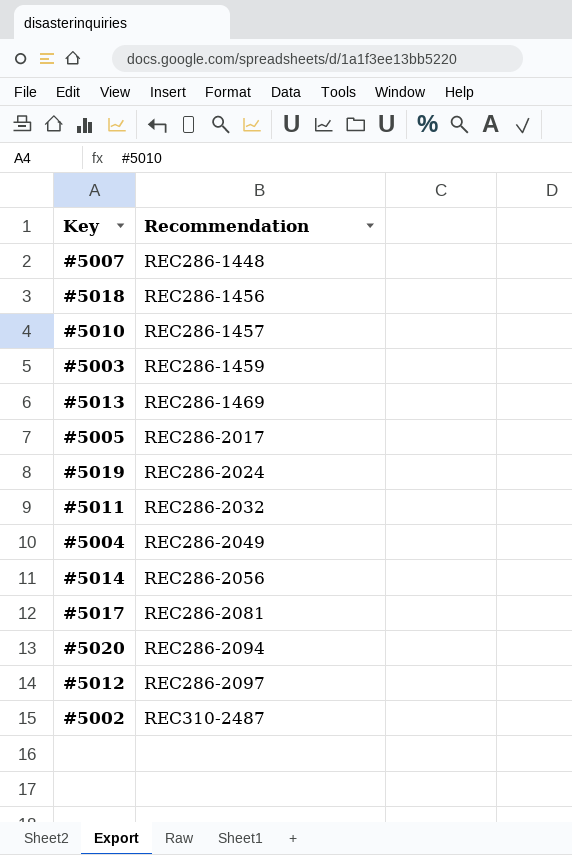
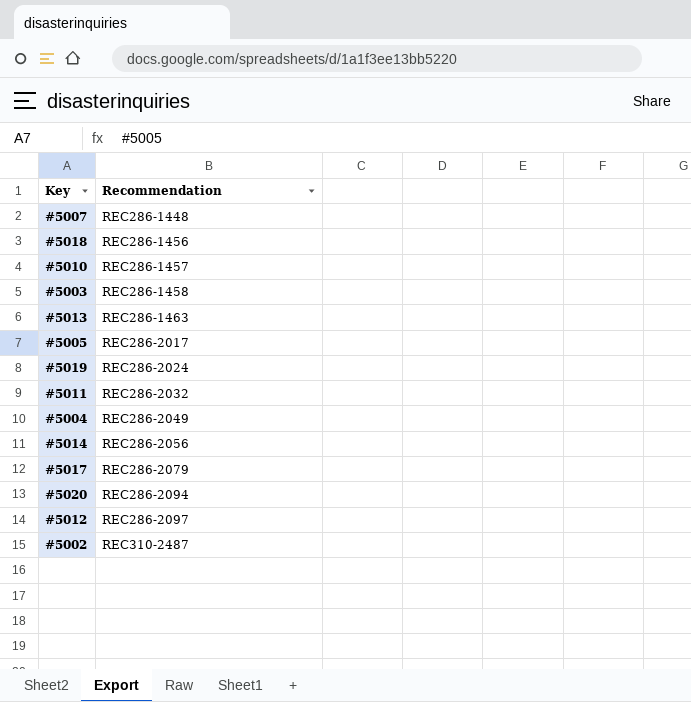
#5003 | Recommendation: REC286-1459 -> REC286-1458
#5013 | Recommendation: REC286-1469 -> REC286-1463
#5017 | Recommendation: REC286-2081 -> REC286-2079

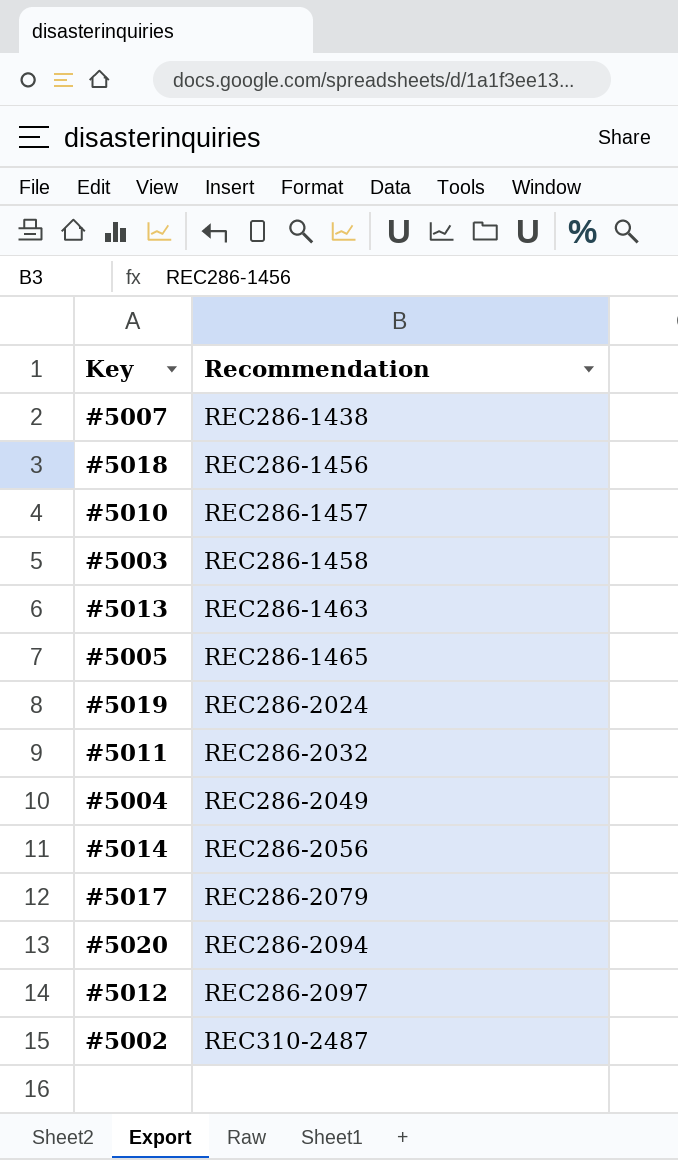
#5007 | Recommendation: REC286-1448 -> REC286-1438
#5005 | Recommendation: REC286-2017 -> REC286-1465

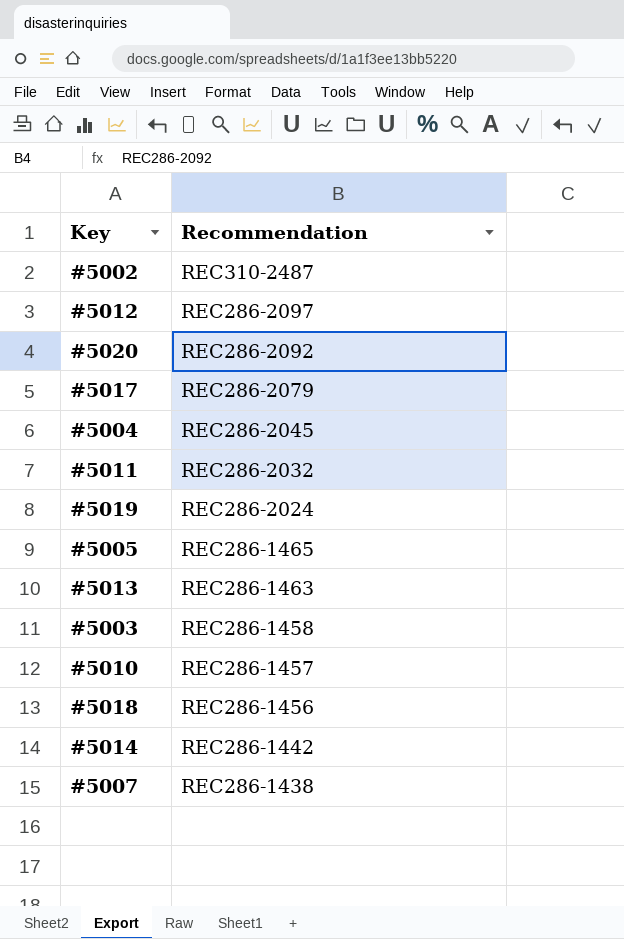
row order: Recommendation ascending -> Recommendation descending
#5020 | Recommendation: REC286-2094 -> REC286-2092
#5004 | Recommendation: REC286-2049 -> REC286-2045
#5014 | Recommendation: REC286-2056 -> REC286-1442

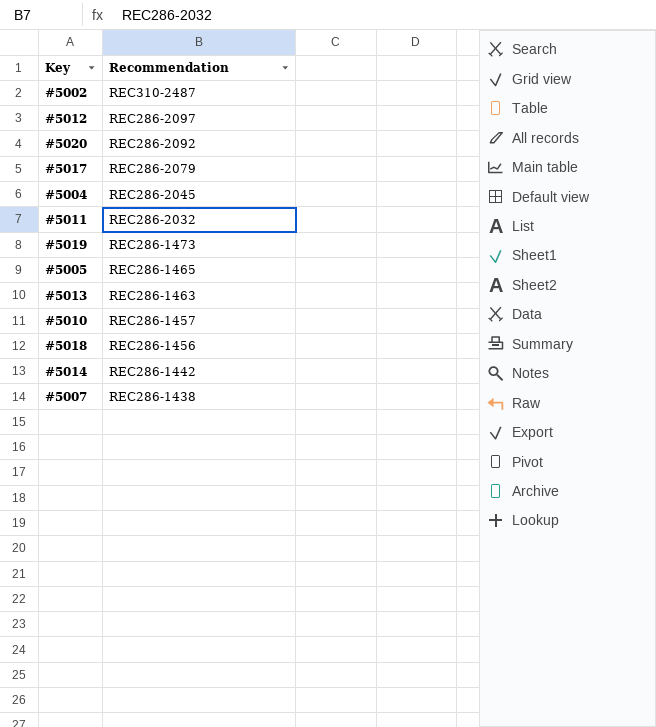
row #5003: REC286-1458 -> none
#5019 | Recommendation: REC286-2024 -> REC286-1473

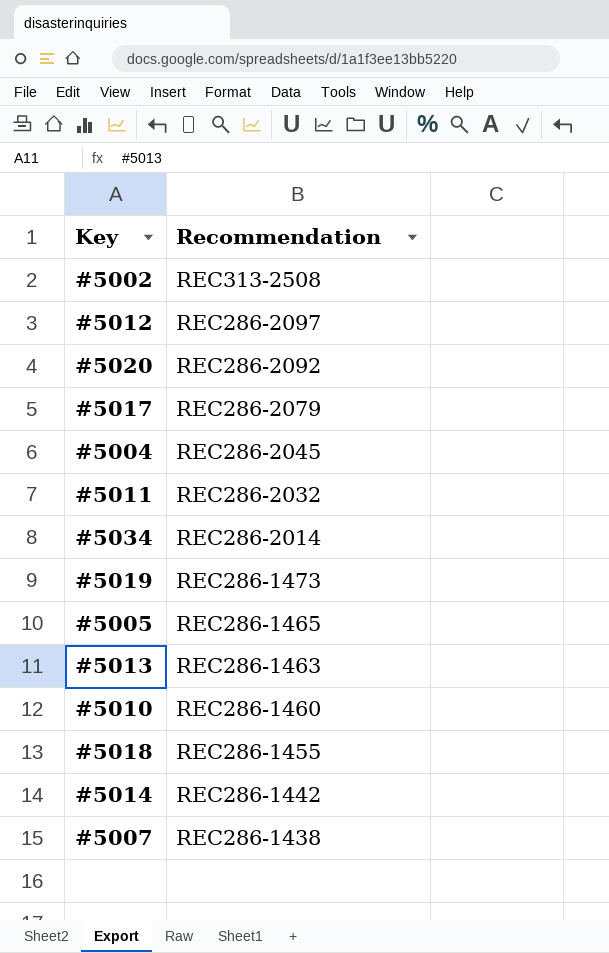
#5002 | Recommendation: REC310-2487 -> REC313-2508
row #5034: none -> REC286-2014
#5010 | Recommendation: REC286-1457 -> REC286-1460
#5018 | Recommendation: REC286-1456 -> REC286-1455

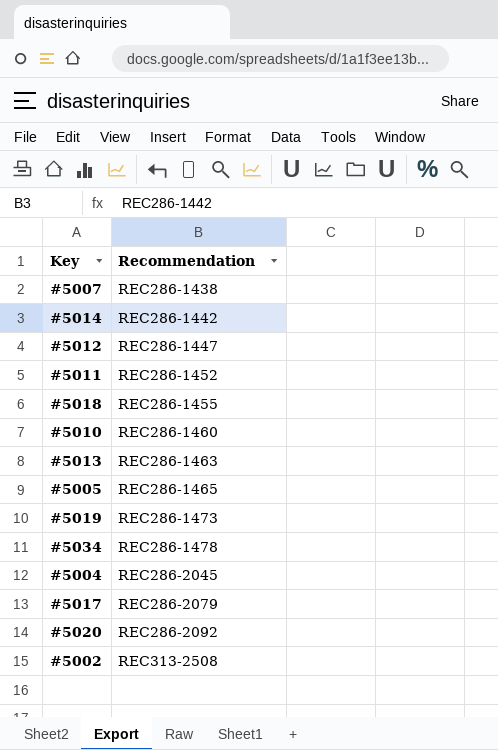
row order: Recommendation descending -> Recommendation ascending
#5012 | Recommendation: REC286-2097 -> REC286-1447
#5011 | Recommendation: REC286-2032 -> REC286-1452
#5034 | Recommendation: REC286-2014 -> REC286-1478

